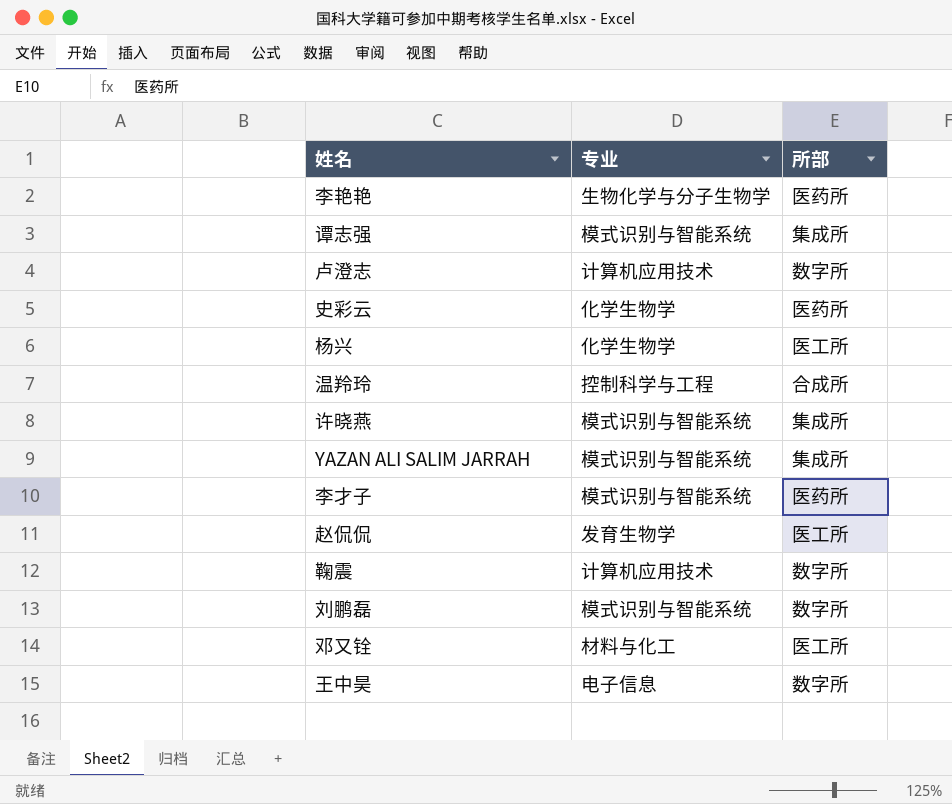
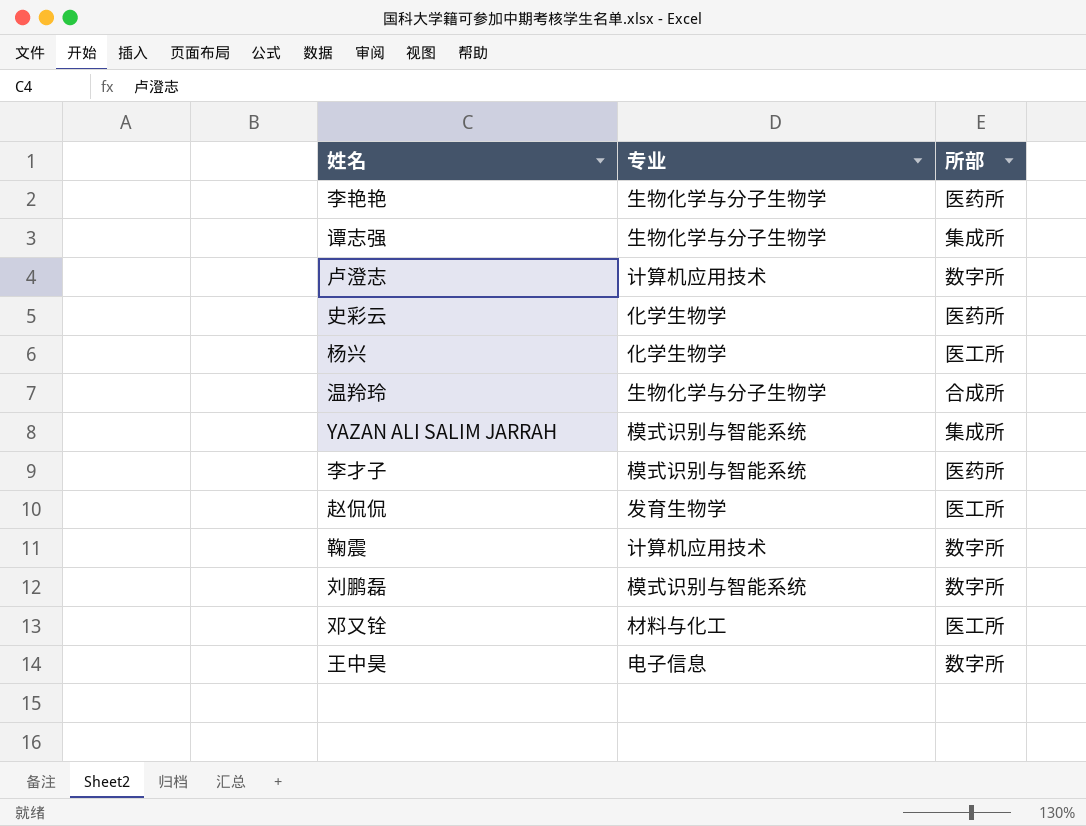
row 许晓燕: 模式识别与智能系统 | 集成所 -> none
谭志强 | 专业: 模式识别与智能系统 -> 生物化学与分子生物学
温羚玲 | 专业: 控制科学与工程 -> 生物化学与分子生物学

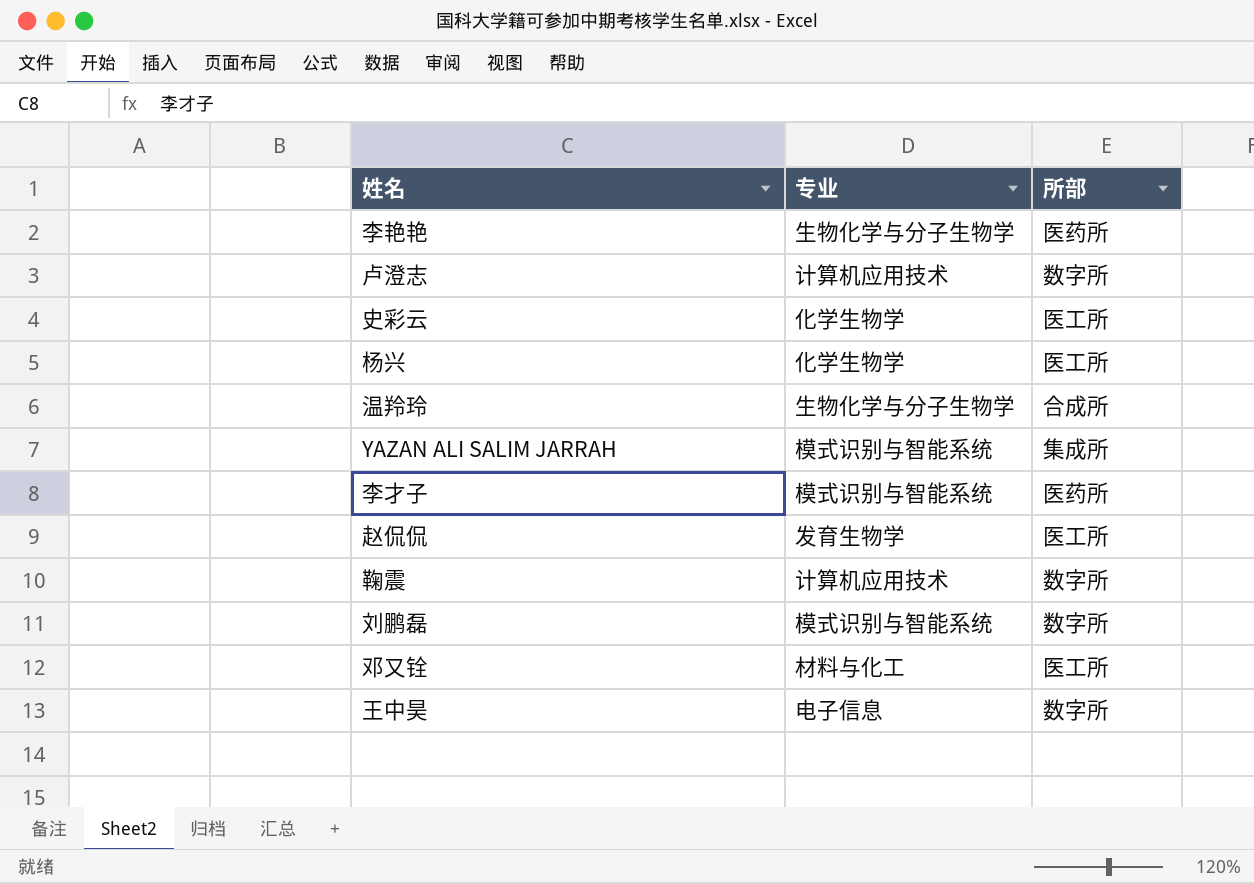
row 谭志强: 生物化学与分子生物学 | 集成所 -> none
史彩云 | 所部: 医药所 -> 医工所

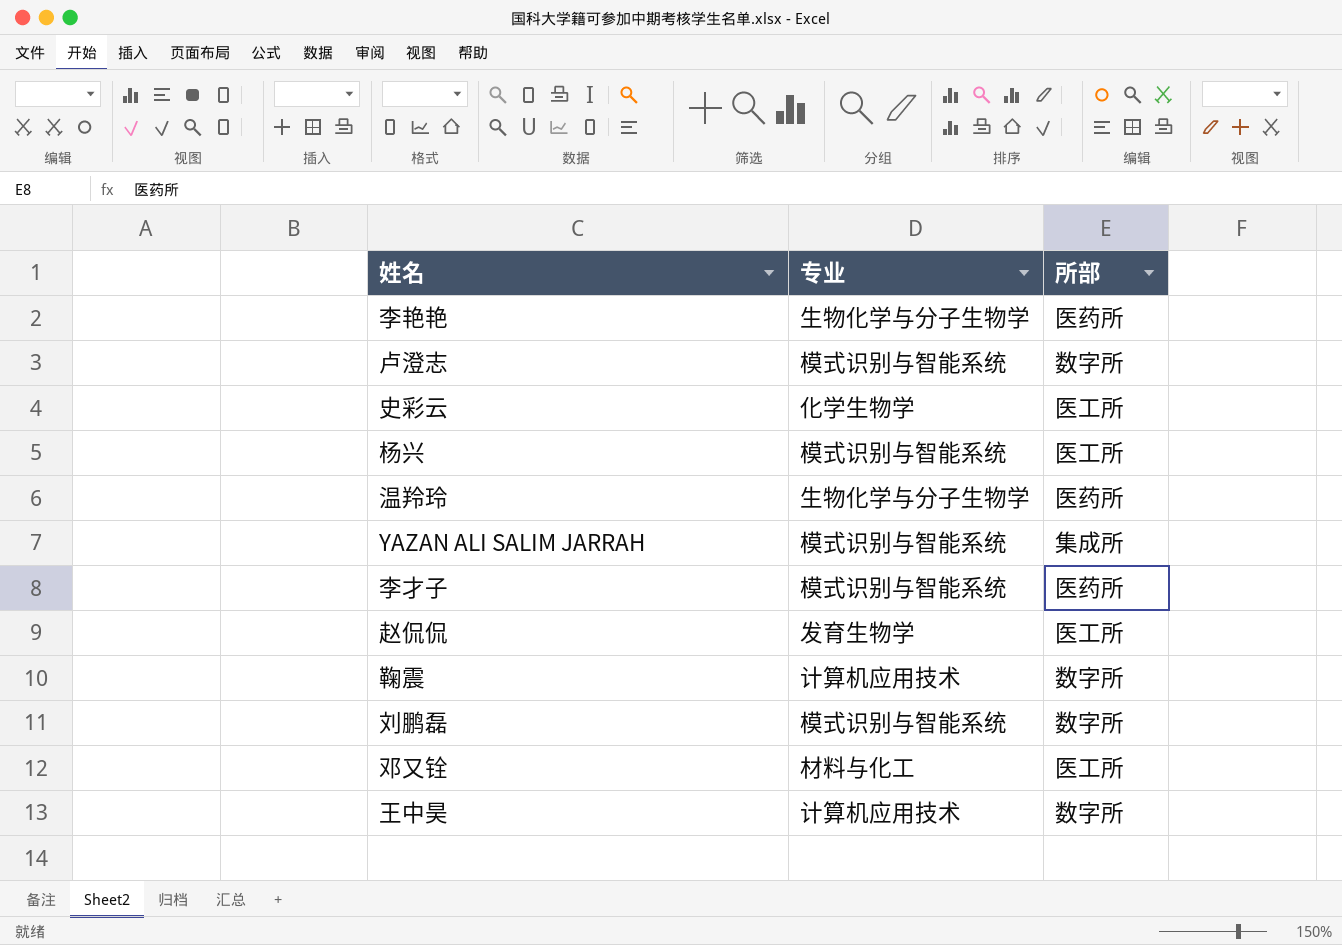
卢澄志 | 专业: 计算机应用技术 -> 模式识别与智能系统
杨兴 | 专业: 化学生物学 -> 模式识别与智能系统
温羚玲 | 所部: 合成所 -> 医药所
王中昊 | 专业: 电子信息 -> 计算机应用技术

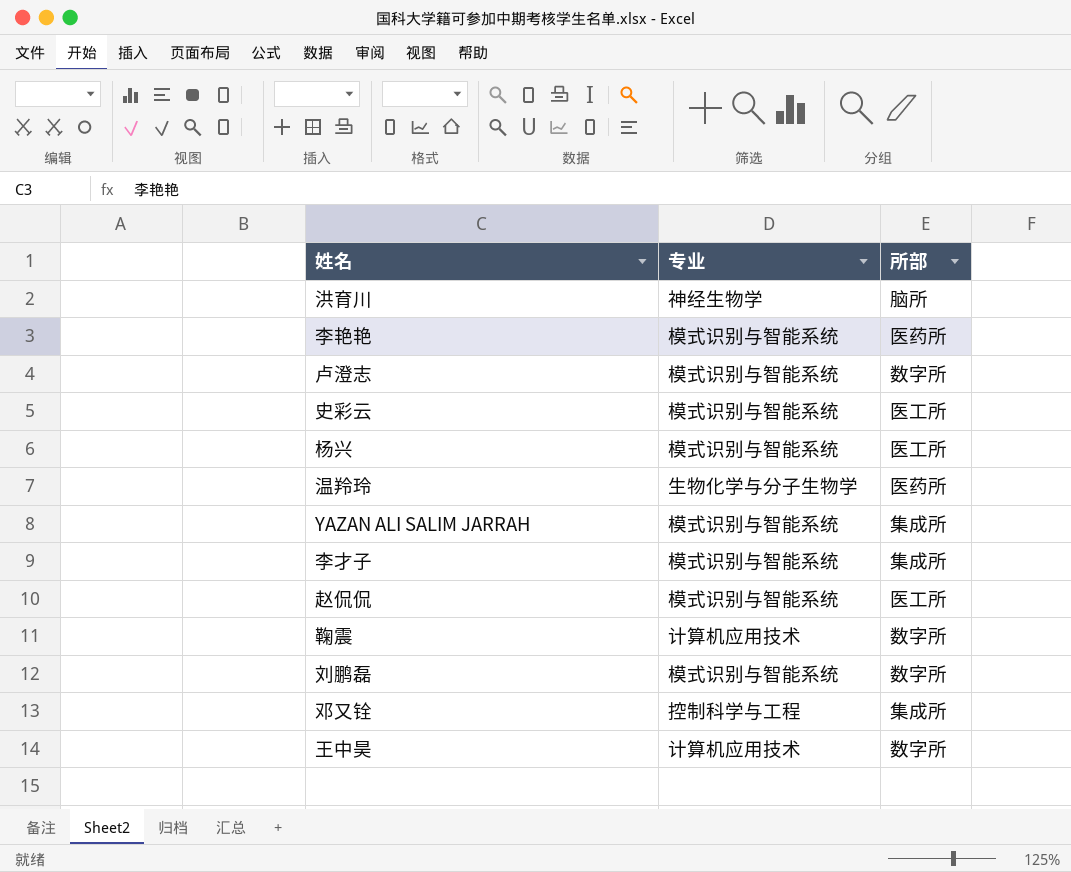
row 洪育川: none -> 神经生物学 | 脑所
李艳艳 | 专业: 生物化学与分子生物学 -> 模式识别与智能系统
史彩云 | 专业: 化学生物学 -> 模式识别与智能系统
李才子 | 所部: 医药所 -> 集成所
赵侃侃 | 专业: 发育生物学 -> 模式识别与智能系统
邓又铨 | 专业: 材料与化工 -> 控制科学与工程
邓又铨 | 所部: 医工所 -> 集成所

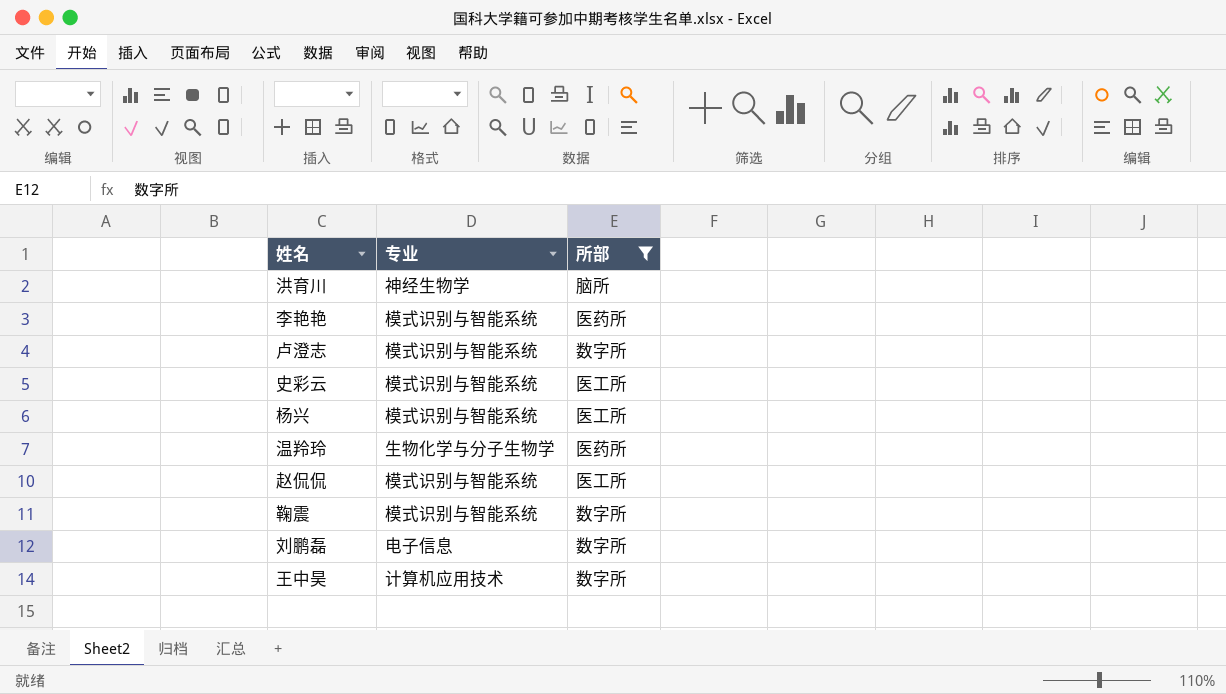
filter: none -> 所部 != 集成所
鞠震 | 专业: 计算机应用技术 -> 模式识别与智能系统
刘鹏磊 | 专业: 模式识别与智能系统 -> 电子信息

